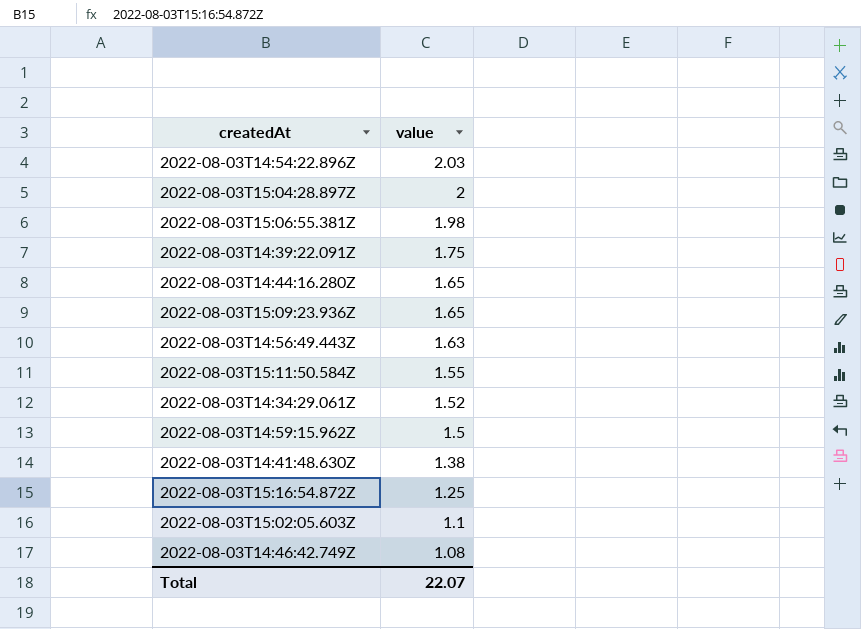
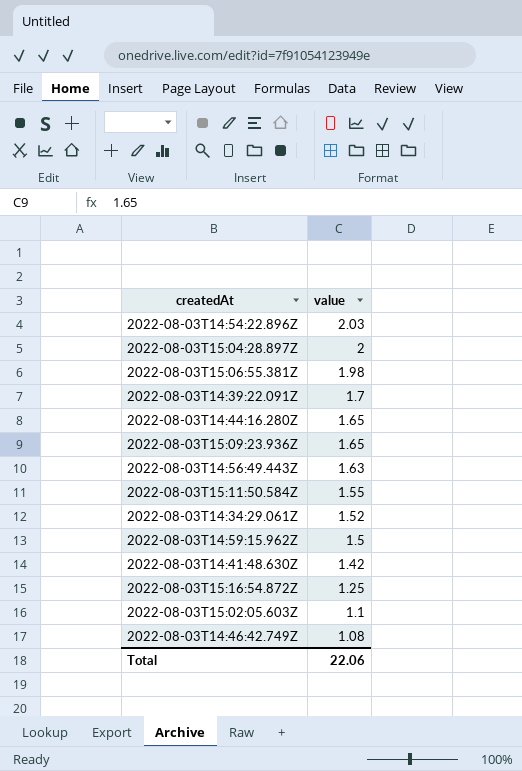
2022-08-03T14:39:22.091Z | value: 1.75 -> 1.7
2022-08-03T14:41:48.630Z | value: 1.38 -> 1.42
Total | value: 22.07 -> 22.06

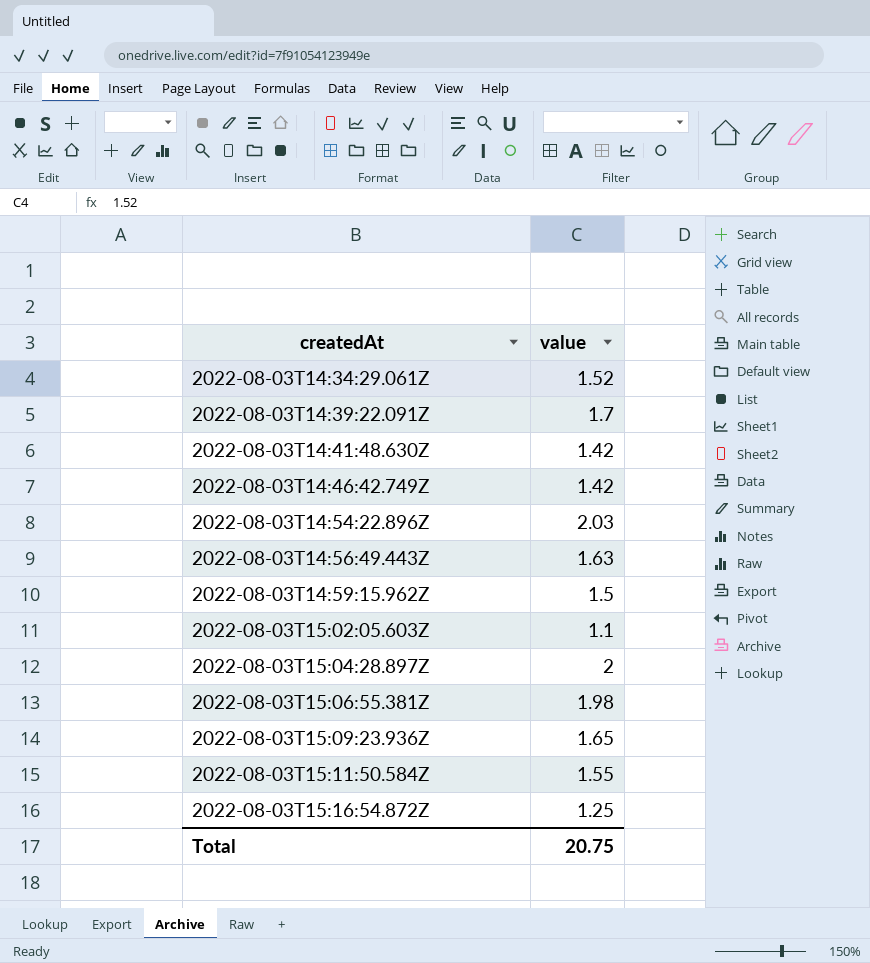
row order: value descending -> createdAt ascending
row 2022-08-03T14:44:16.280Z: 1.65 -> none
2022-08-03T14:46:42.749Z | value: 1.08 -> 1.42
Total | value: 22.06 -> 20.75

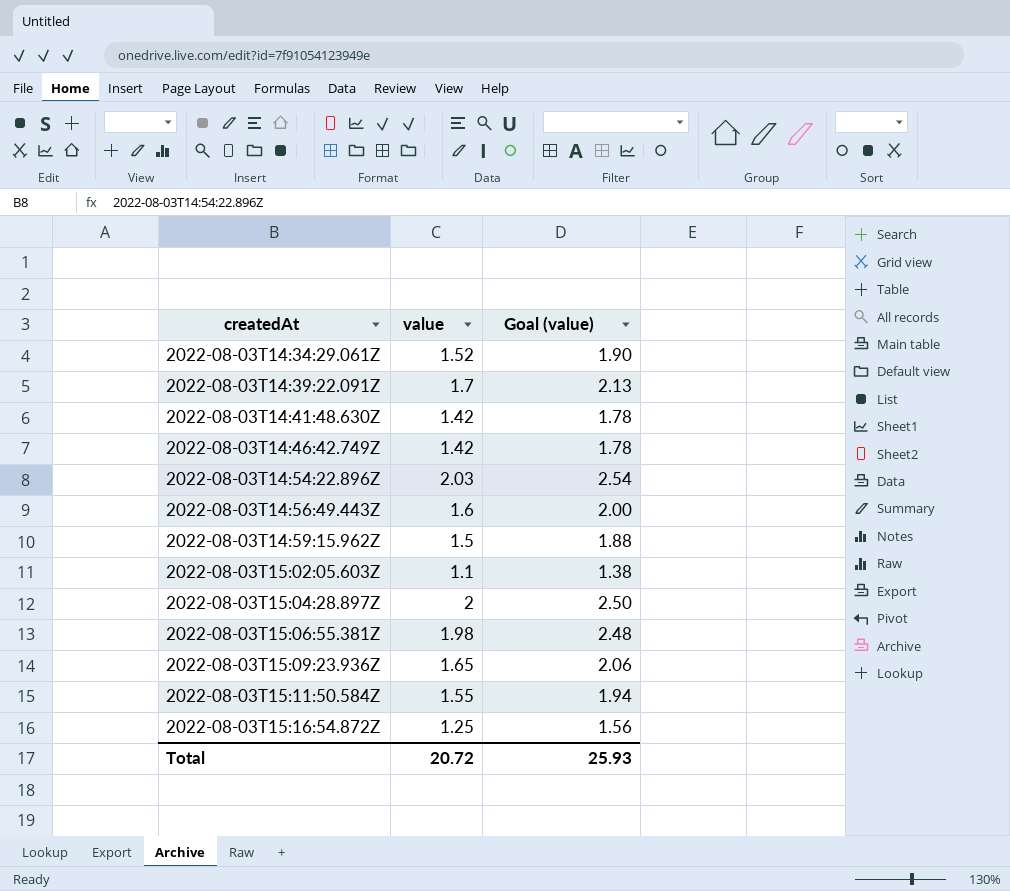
column Goal (value) | formula: none -> [value] * 1.25
2022-08-03T14:56:49.443Z | value: 1.63 -> 1.6
Total | value: 20.75 -> 20.72

